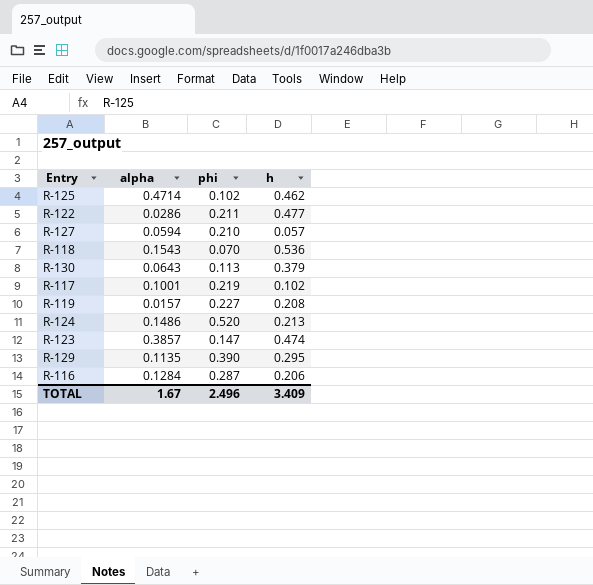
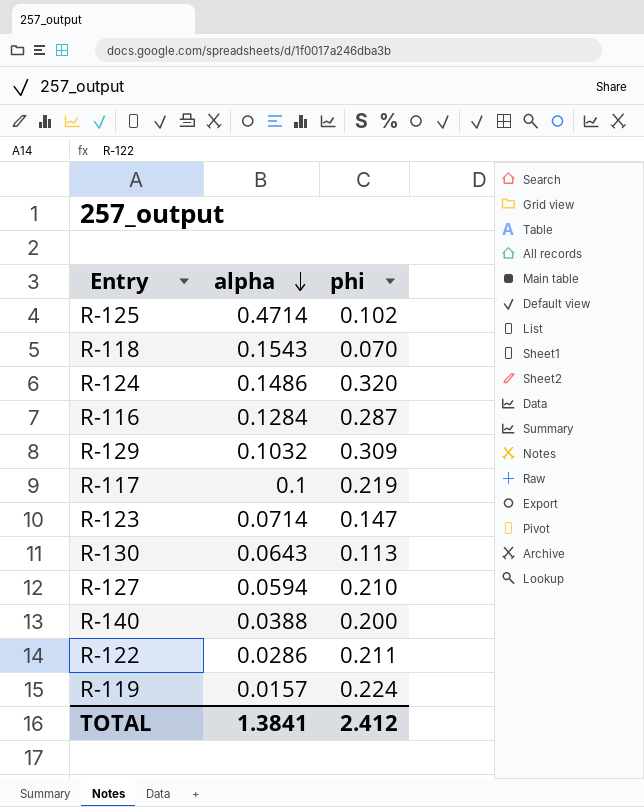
row order: none -> alpha descending
column h | position: 4 -> none
R-124 | phi: 0.520 -> 0.320
R-129 | alpha: 0.1135 -> 0.1032
R-129 | phi: 0.390 -> 0.309
R-117 | alpha: 0.1001 -> 0.1
R-123 | alpha: 0.3857 -> 0.0714
row R-140: none -> 0.0388 | 0.200
R-119 | phi: 0.227 -> 0.224
TOTAL | alpha: 1.67 -> 1.3841
TOTAL | phi: 2.496 -> 2.412

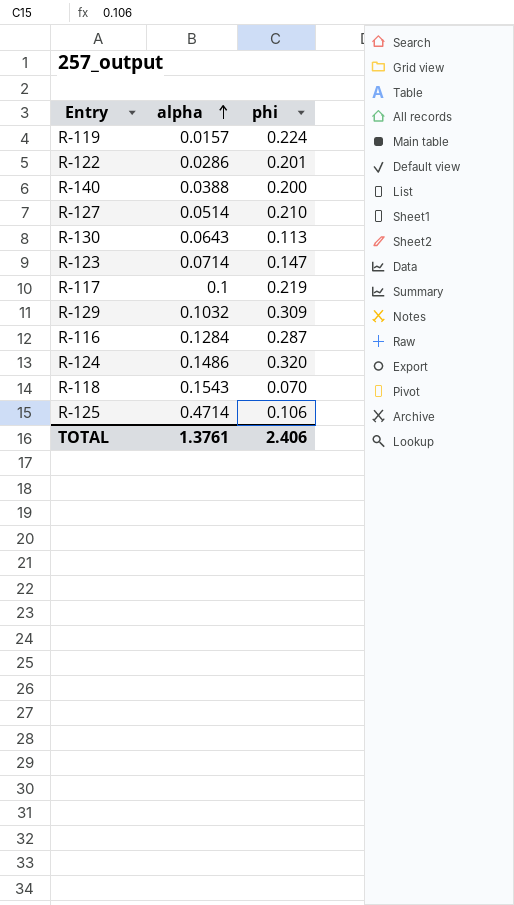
row order: alpha descending -> alpha ascending
R-122 | phi: 0.211 -> 0.201
R-127 | alpha: 0.0594 -> 0.0514
R-125 | phi: 0.102 -> 0.106
TOTAL | alpha: 1.3841 -> 1.3761
TOTAL | phi: 2.412 -> 2.406

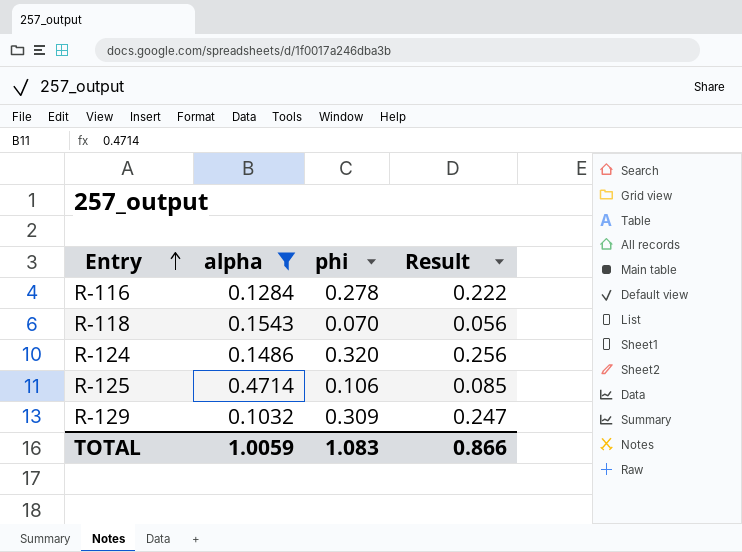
filter: none -> alpha >= 0.1032
row order: alpha ascending -> Entry ascending
column Result | formula: none -> [phi] * 0.8
R-116 | phi: 0.287 -> 0.278
TOTAL | alpha: 1.3761 -> 1.0059
TOTAL | phi: 2.406 -> 1.083

